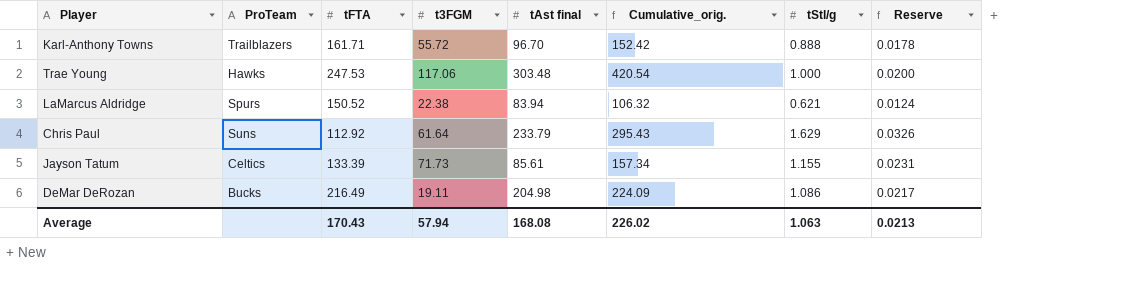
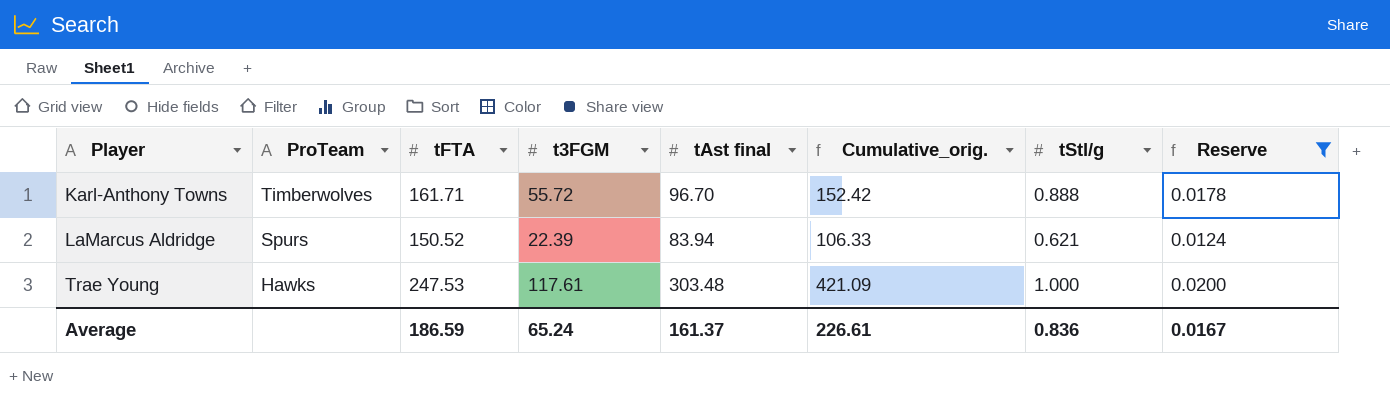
filter: none -> Reserve <= 0.0200
row order: none -> Player ascending
Karl-Anthony Towns | ProTeam: Trailblazers -> Timberwolves
LaMarcus Aldridge | t3FGM: 22.38 -> 22.39
LaMarcus Aldridge | Cumulative_orig.: 106.32 -> 106.33
Trae Young | t3FGM: 117.06 -> 117.61
Trae Young | Cumulative_orig.: 420.54 -> 421.09
Average | tFTA: 170.43 -> 186.59
Average | t3FGM: 57.94 -> 65.24
Average | tAst final: 168.08 -> 161.37
Average | Cumulative_orig.: 226.02 -> 226.61
Average | tStl/g: 1.063 -> 0.836
Average | Reserve: 0.0213 -> 0.0167

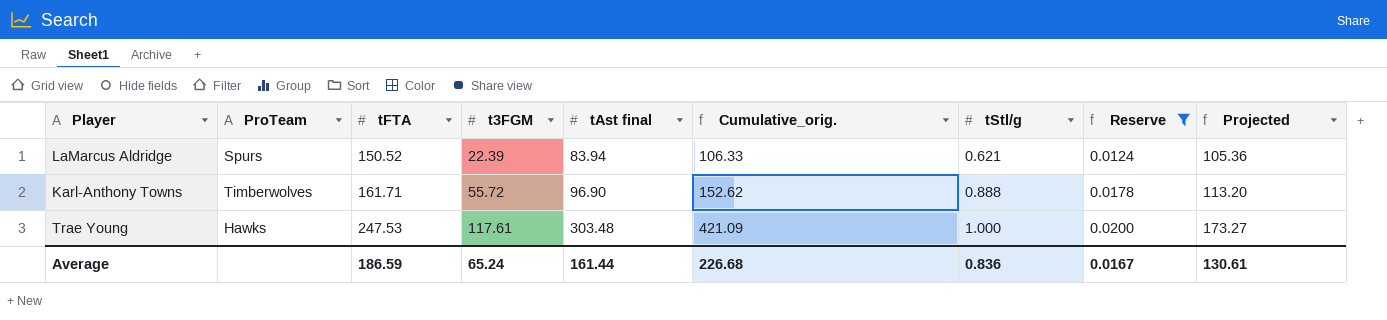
row order: Player ascending -> tFTA ascending
column Projected | formula: none -> [tFTA] * 0.7
Karl-Anthony Towns | tAst final: 96.70 -> 96.90
Karl-Anthony Towns | Cumulative_orig.: 152.42 -> 152.62
Average | tAst final: 161.37 -> 161.44
Average | Cumulative_orig.: 226.61 -> 226.68

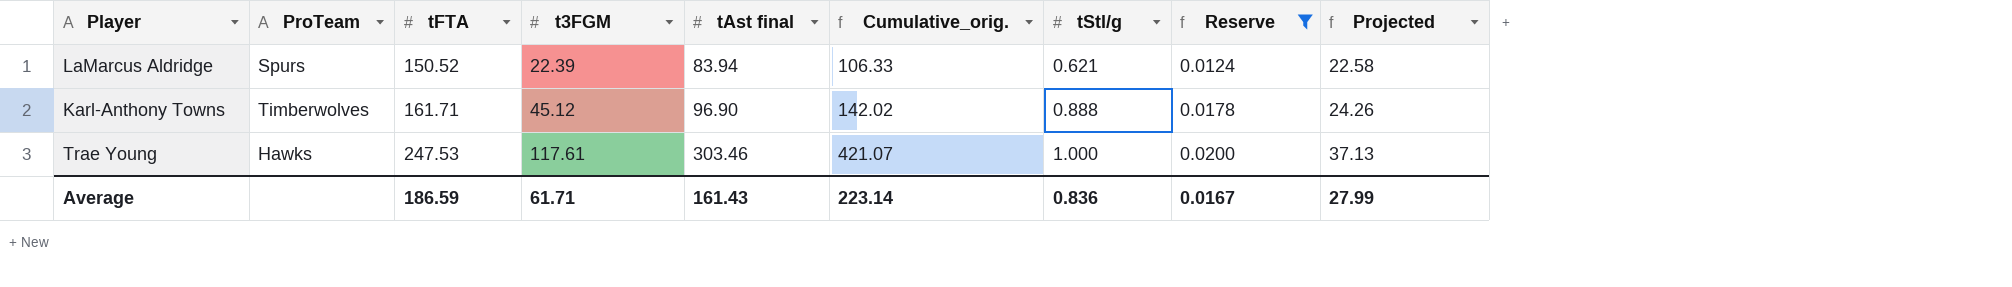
column Projected | formula: [tFTA] * 0.7 -> [tFTA] * 0.15
Karl-Anthony Towns | t3FGM: 55.72 -> 45.12
Karl-Anthony Towns | Cumulative_orig.: 152.62 -> 142.02
Trae Young | tAst final: 303.48 -> 303.46
Trae Young | Cumulative_orig.: 421.09 -> 421.07
Average | t3FGM: 65.24 -> 61.71
Average | tAst final: 161.44 -> 161.43
Average | Cumulative_orig.: 226.68 -> 223.14
Average | Projected: 130.61 -> 27.99

